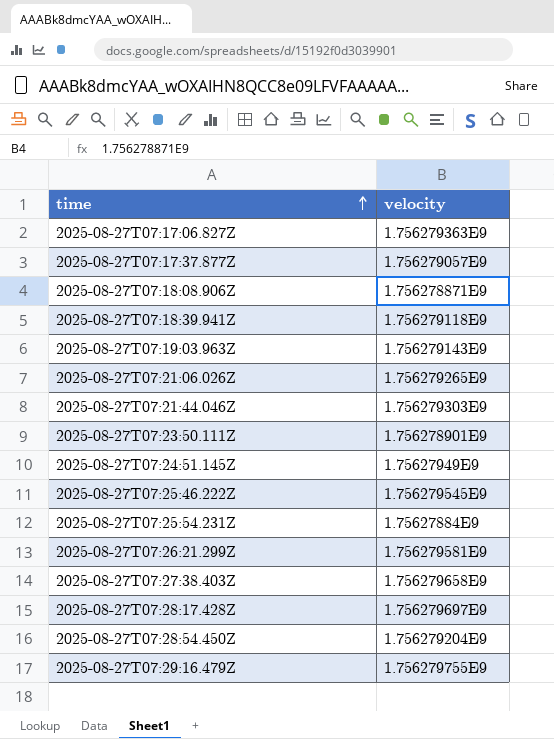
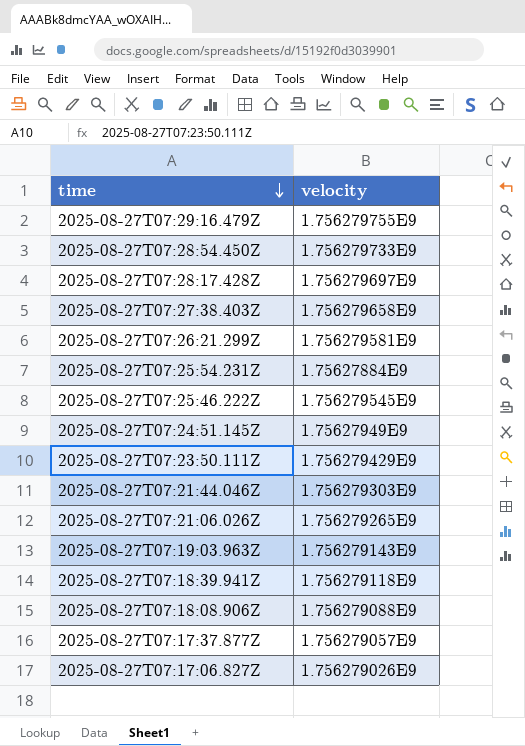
row order: time ascending -> time descending
2025-08-27T07:28:54.450Z | velocity: 1.756279204E9 -> 1.756279733E9
2025-08-27T07:23:50.111Z | velocity: 1.756278901E9 -> 1.756279429E9
2025-08-27T07:18:08.906Z | velocity: 1.756278871E9 -> 1.756279088E9
2025-08-27T07:17:06.827Z | velocity: 1.756279363E9 -> 1.756279026E9

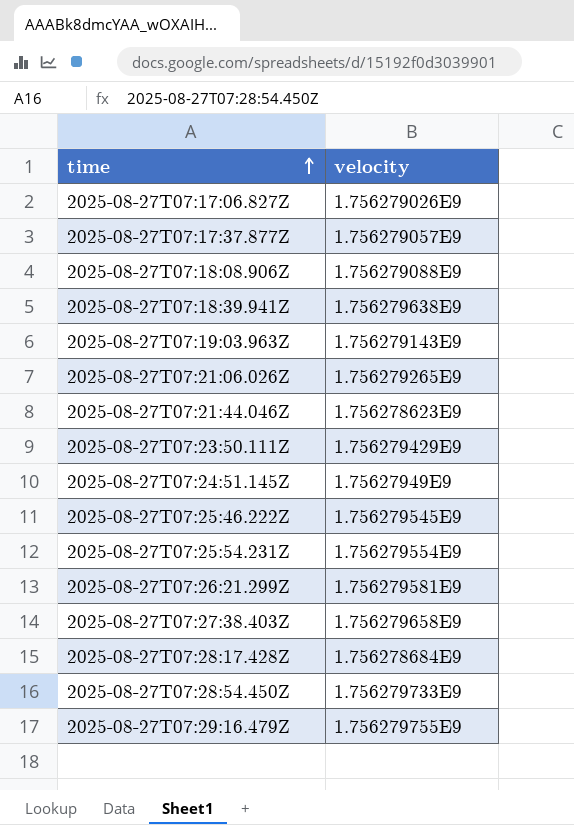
row order: time descending -> time ascending
2025-08-27T07:18:39.941Z | velocity: 1.756279118E9 -> 1.756279638E9
2025-08-27T07:21:44.046Z | velocity: 1.756279303E9 -> 1.756278623E9
2025-08-27T07:25:54.231Z | velocity: 1.75627884E9 -> 1.756279554E9
2025-08-27T07:28:17.428Z | velocity: 1.756279697E9 -> 1.756278684E9

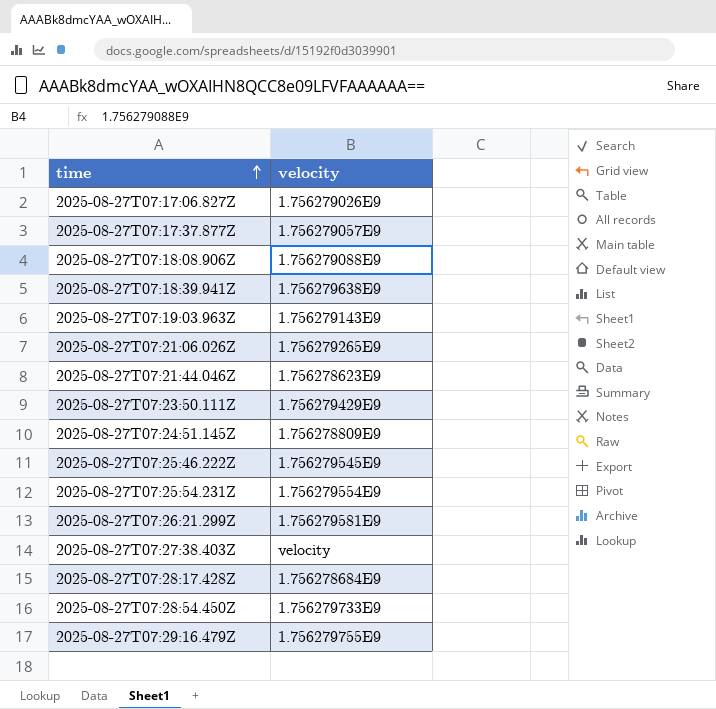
2025-08-27T07:24:51.145Z | velocity: 1.75627949E9 -> 1.756278809E9
2025-08-27T07:27:38.403Z | velocity: 1.756279658E9 -> velocity

